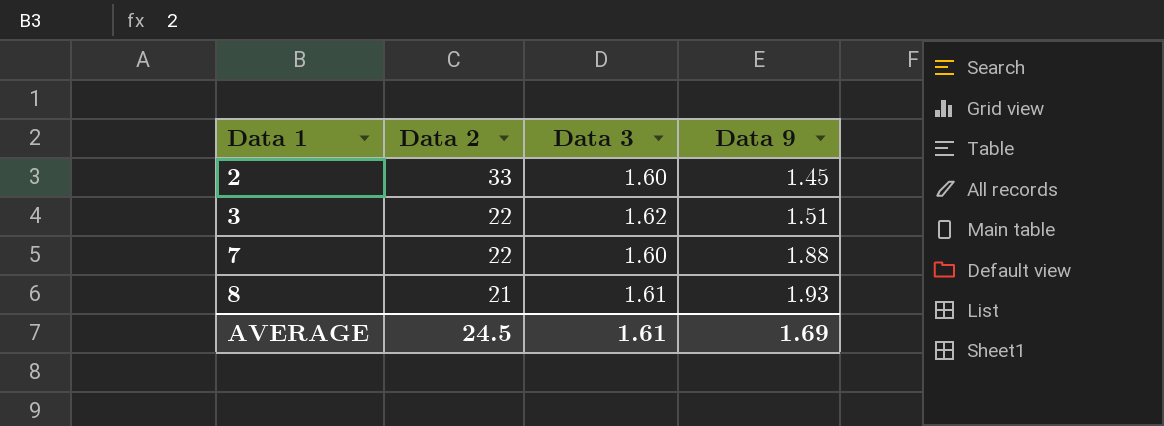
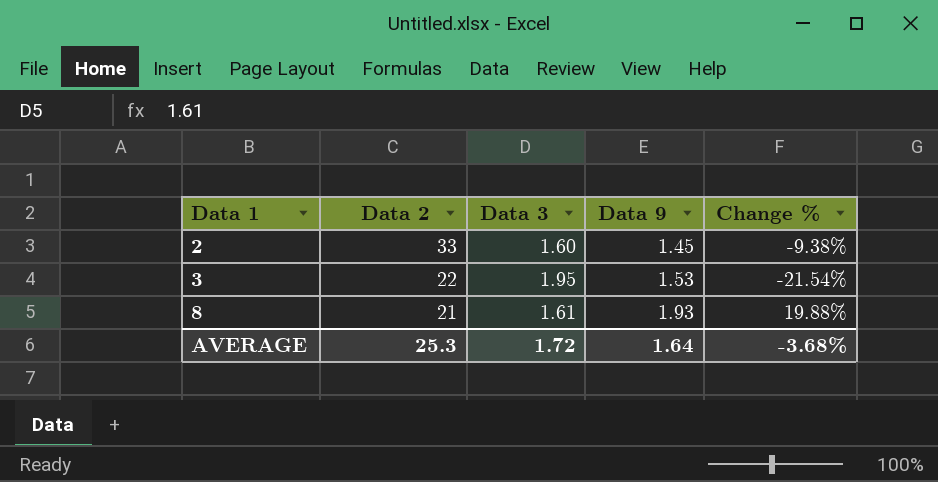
column Change % | formula: none -> ([Data 9] - [Data 3]) / [Data 3]
row 7: 22 | 1.60 | 1.88 -> none
3 | Data 3: 1.62 -> 1.95
3 | Data 9: 1.51 -> 1.53
AVERAGE | Data 2: 24.5 -> 25.3
AVERAGE | Data 3: 1.61 -> 1.72
AVERAGE | Data 9: 1.69 -> 1.64

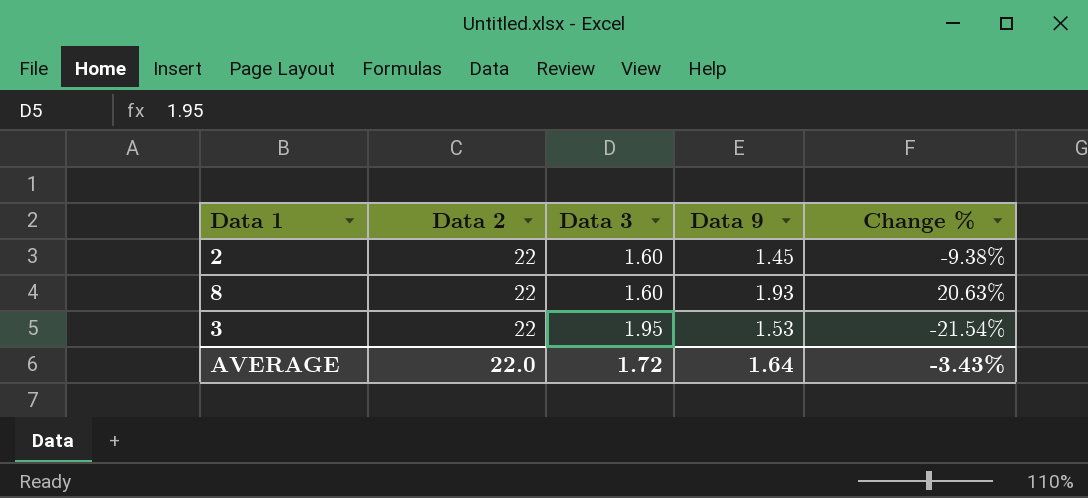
row order: Data 1 ascending -> Data 3 ascending
2 | Data 2: 33 -> 22
8 | Data 2: 21 -> 22
8 | Data 3: 1.61 -> 1.60
8 | Change %: 19.88% -> 20.63%
AVERAGE | Data 2: 25.3 -> 22.0
AVERAGE | Change %: -3.68% -> -3.43%

